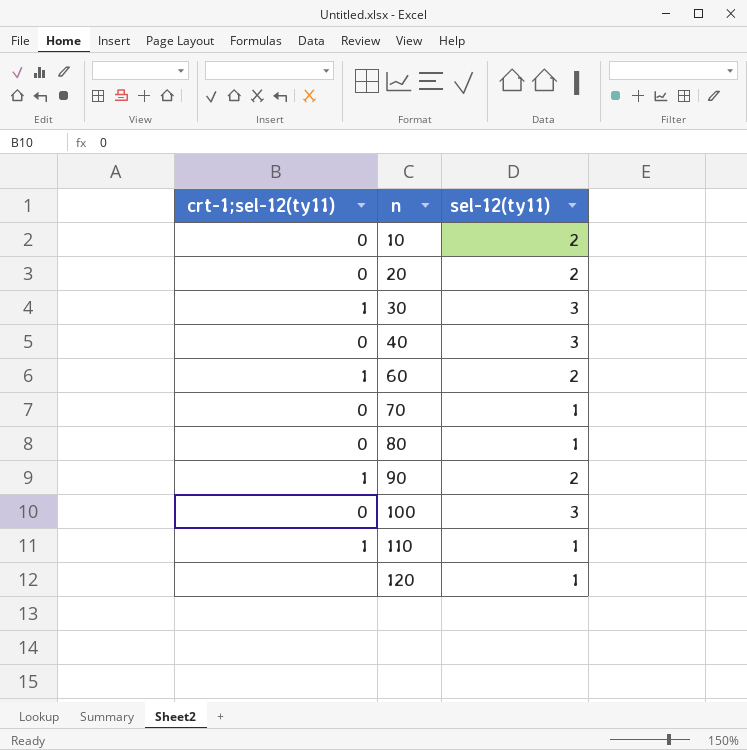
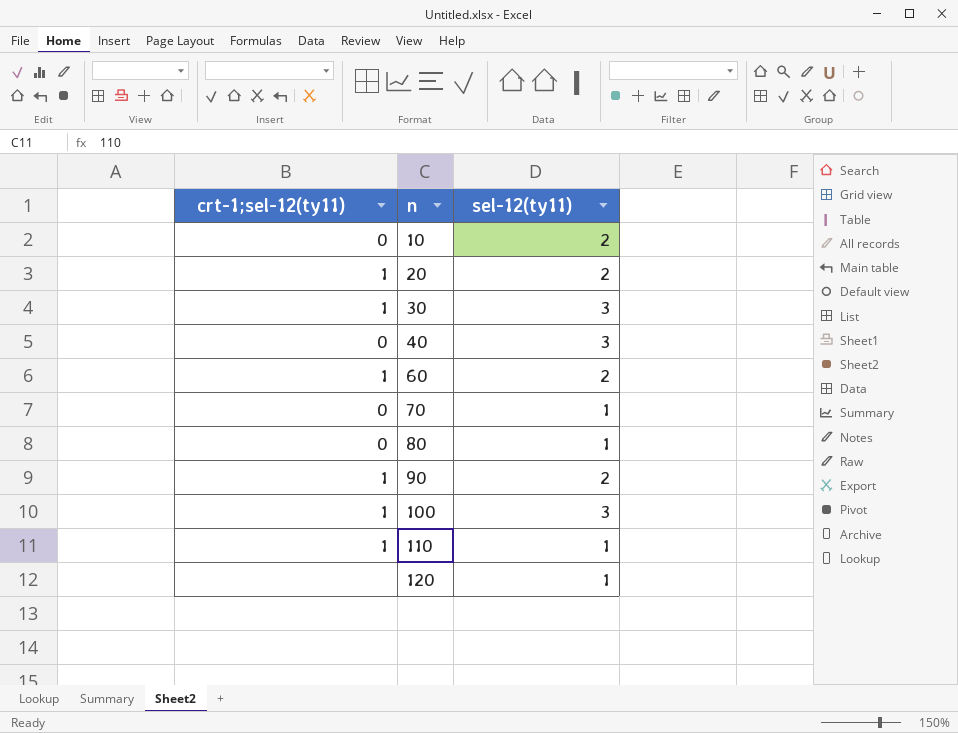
20 | crt-1;sel-12(ty11): 0 -> 1
100 | crt-1;sel-12(ty11): 0 -> 1

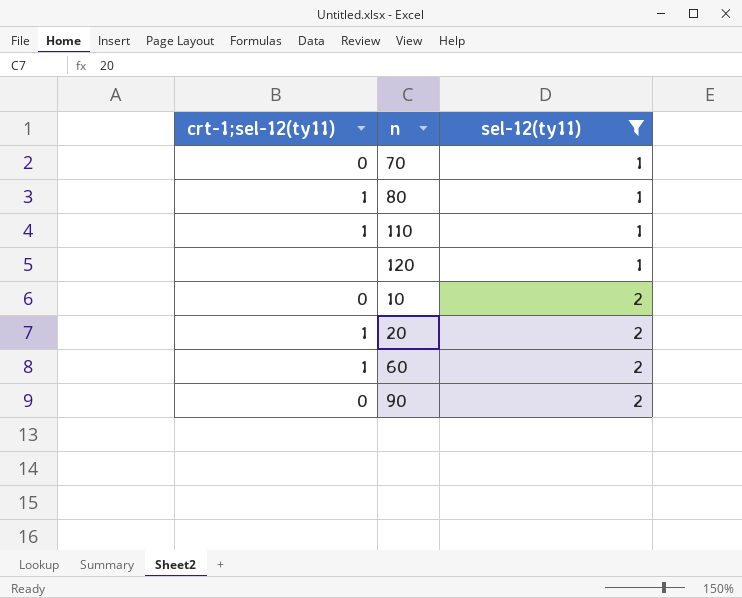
filter: none -> sel-12(ty11) != 3
row order: n ascending -> sel-12(ty11) ascending
80 | crt-1;sel-12(ty11): 0 -> 1
90 | crt-1;sel-12(ty11): 1 -> 0

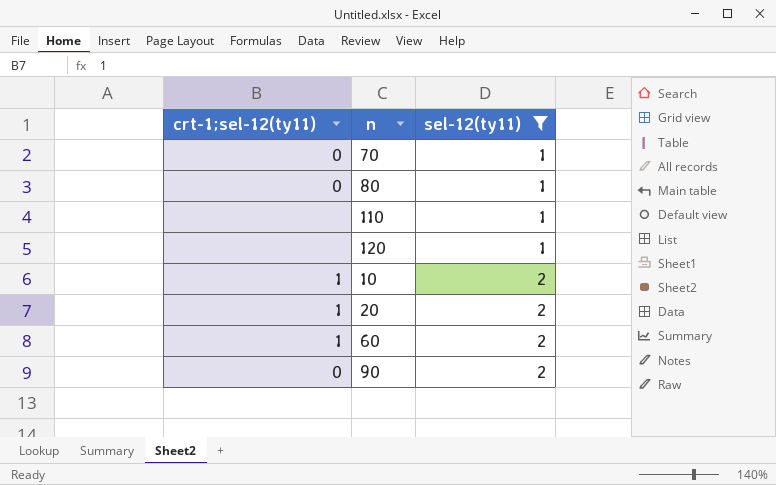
80 | crt-1;sel-12(ty11): 1 -> 0
110 | crt-1;sel-12(ty11): 1 -> none
10 | crt-1;sel-12(ty11): 0 -> 1

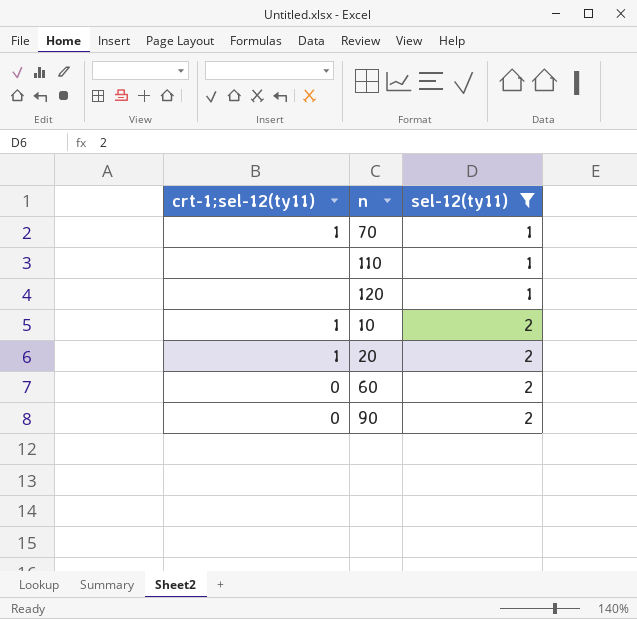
row 80: 0 | 1 -> none
70 | crt-1;sel-12(ty11): 0 -> 1
60 | crt-1;sel-12(ty11): 1 -> 0

